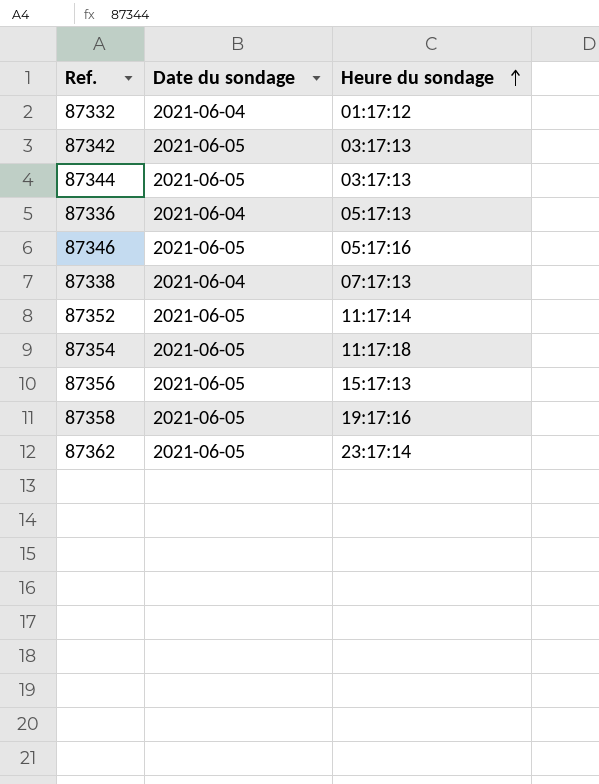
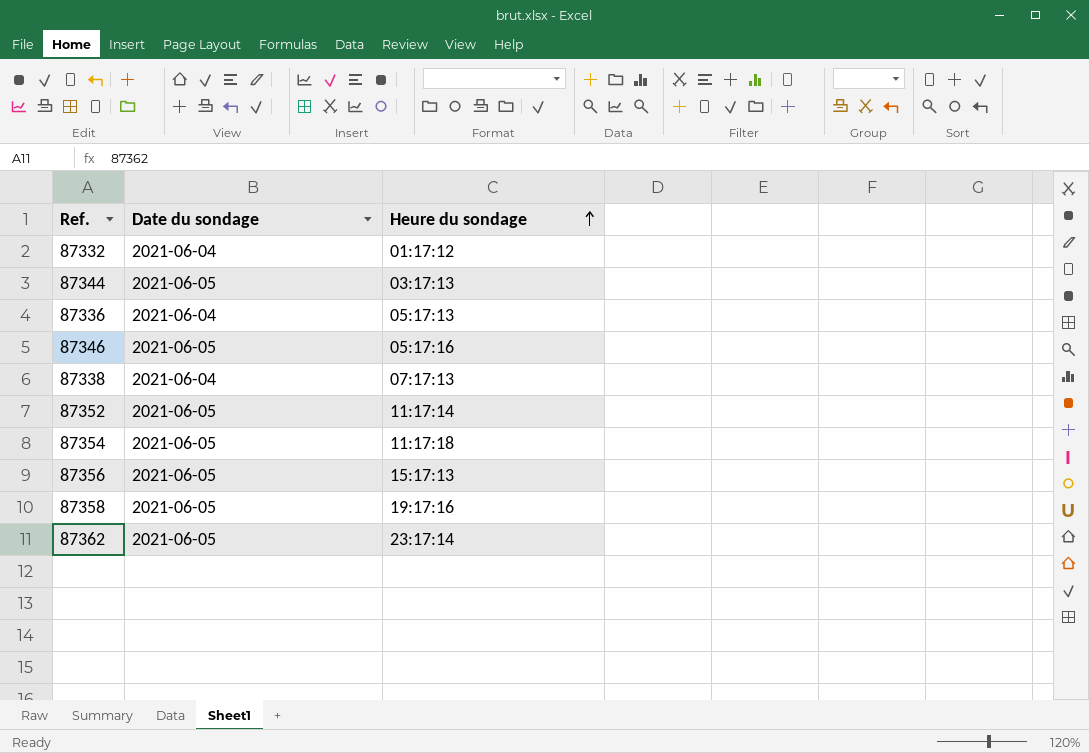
row 87342: 2021-06-05 | 03:17:13 -> none

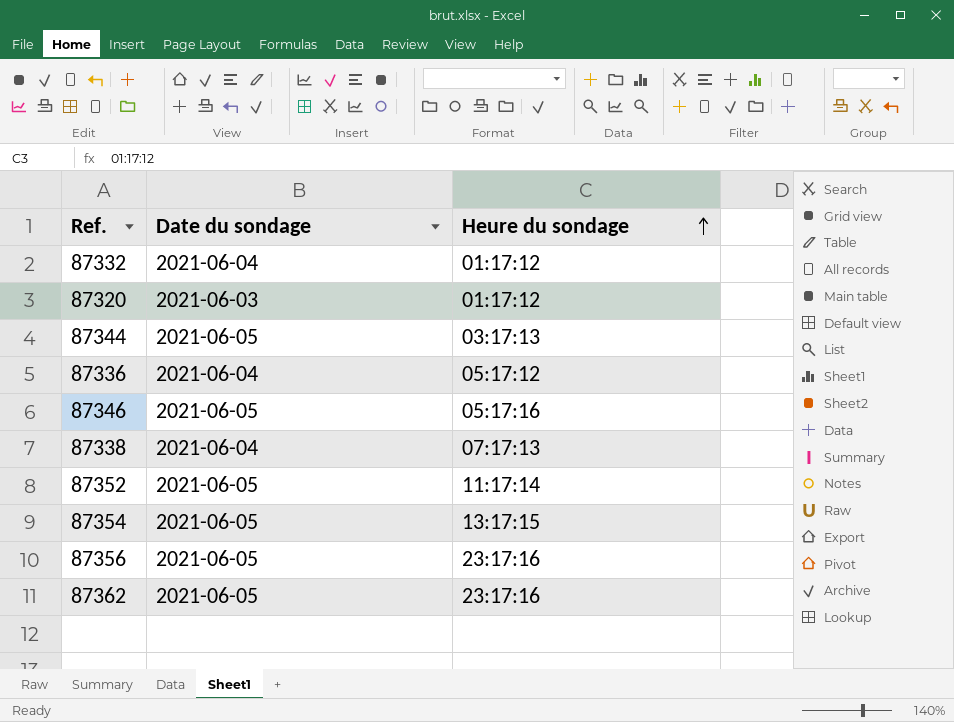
row 87358: 2021-06-05 | 19:17:16 -> none
row 87320: none -> 2021-06-03 | 01:17:12
87336 | Heure du sondage: 05:17:13 -> 05:17:12
87354 | Heure du sondage: 11:17:18 -> 13:17:15
87356 | Heure du sondage: 15:17:13 -> 23:17:16
87362 | Heure du sondage: 23:17:14 -> 23:17:16

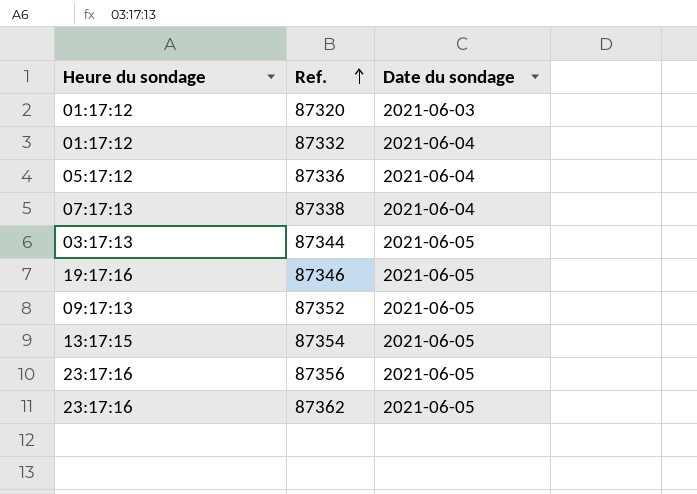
row order: Heure du sondage ascending -> Ref. ascending
column Heure du sondage | position: 3 -> 1
87346 | Heure du sondage: 05:17:16 -> 19:17:16
87352 | Heure du sondage: 11:17:14 -> 09:17:13

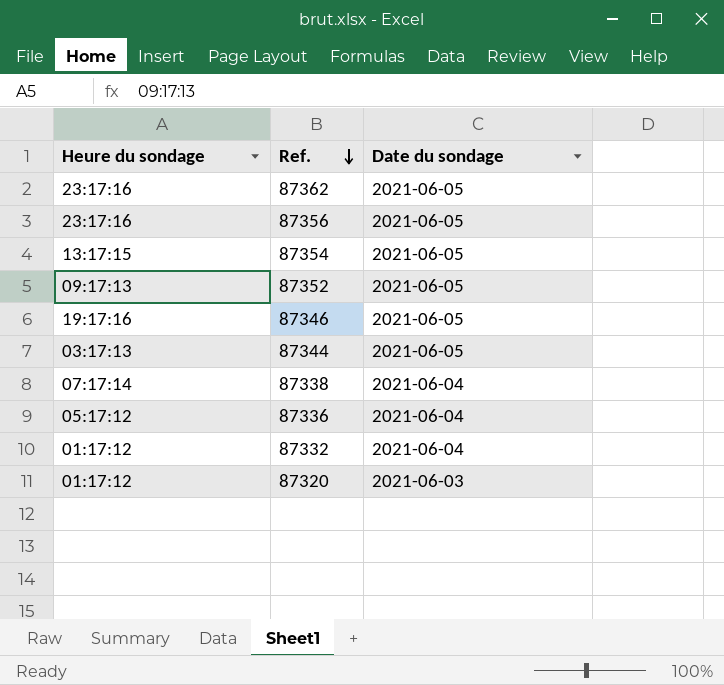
row order: Ref. ascending -> Ref. descending
87338 | Heure du sondage: 07:17:13 -> 07:17:14

